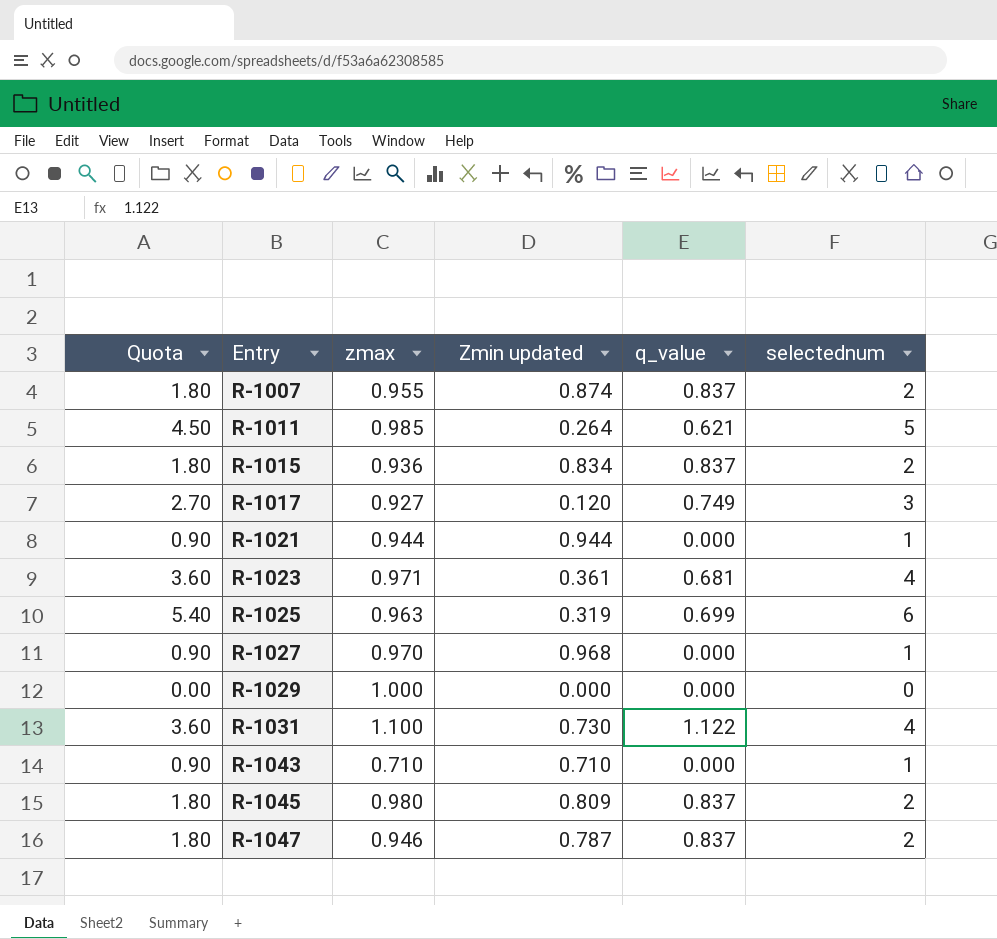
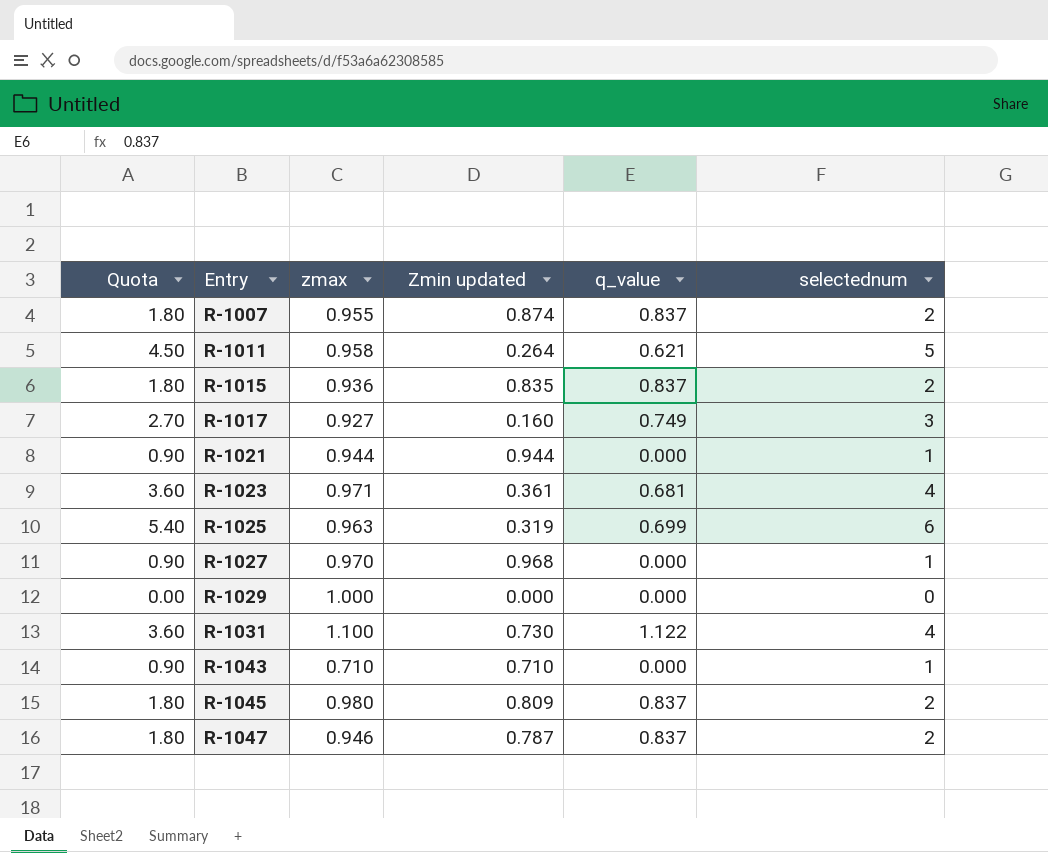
R-1011 | zmax: 0.985 -> 0.958
R-1015 | Zmin updated: 0.834 -> 0.835
R-1017 | Zmin updated: 0.120 -> 0.160

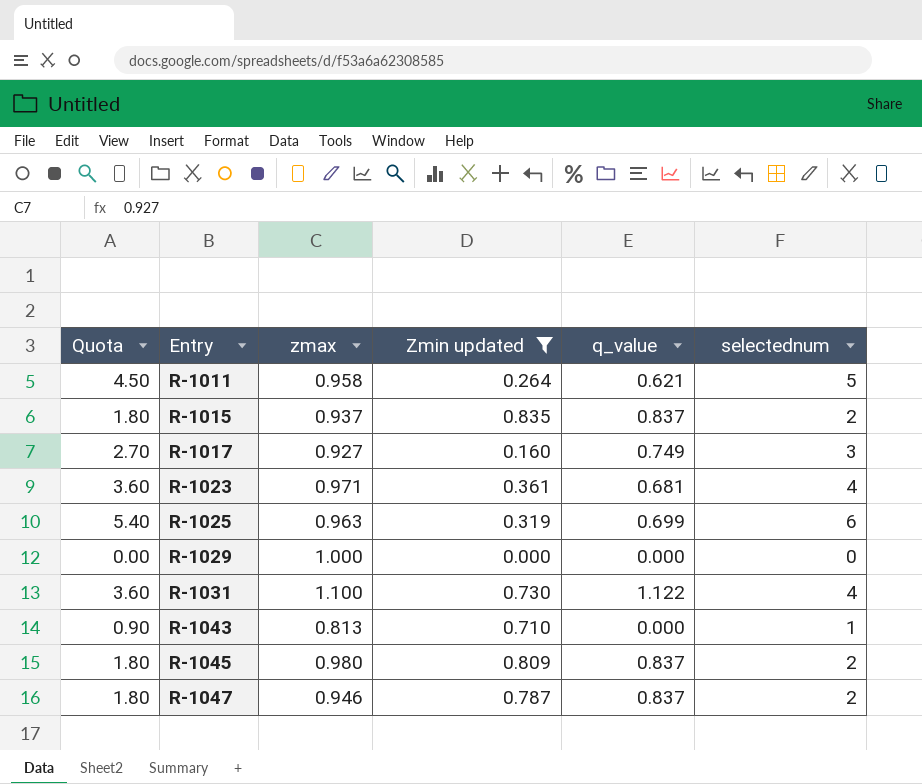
filter: none -> Zmin updated <= 0.835
R-1015 | zmax: 0.936 -> 0.937
R-1043 | zmax: 0.710 -> 0.813

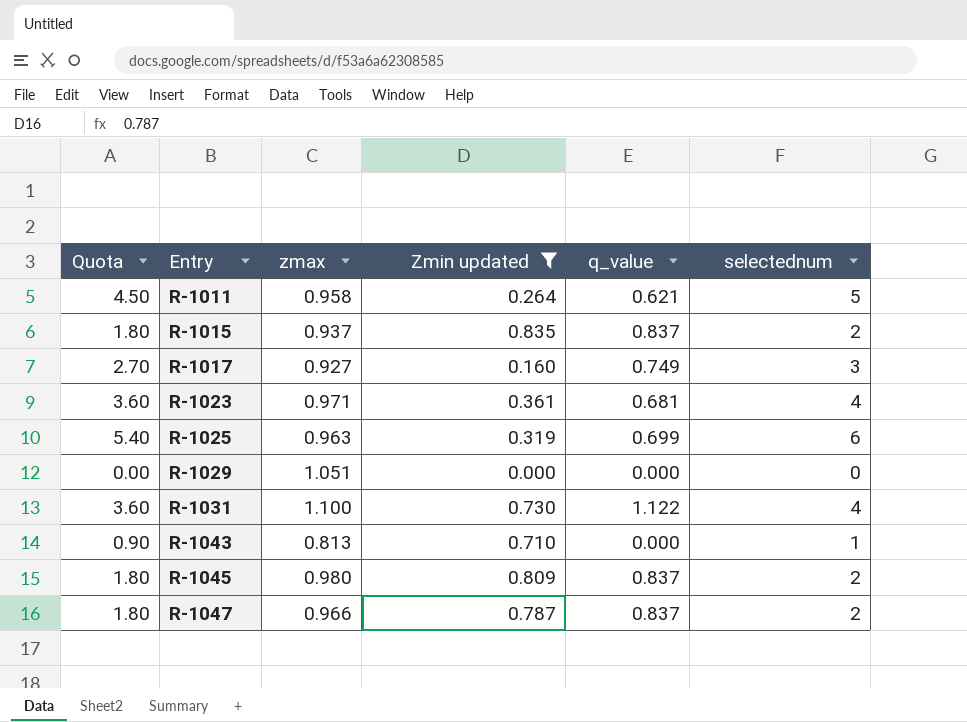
R-1029 | zmax: 1.000 -> 1.051
R-1047 | zmax: 0.946 -> 0.966

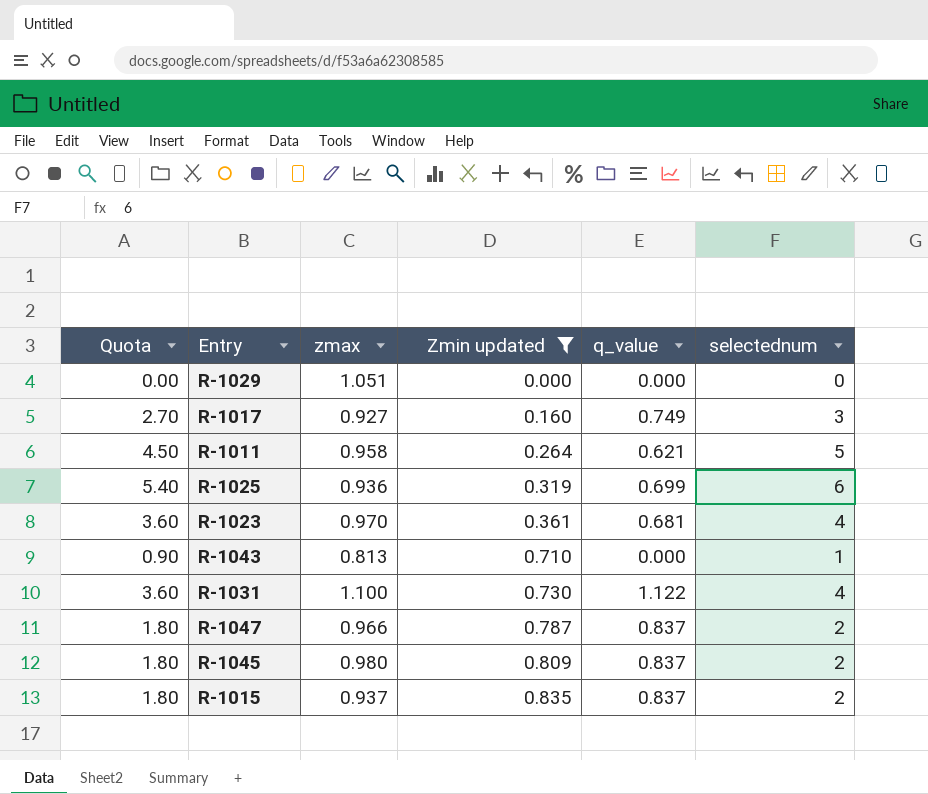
row order: Entry ascending -> Zmin updated ascending
R-1025 | zmax: 0.963 -> 0.936
R-1023 | zmax: 0.971 -> 0.970

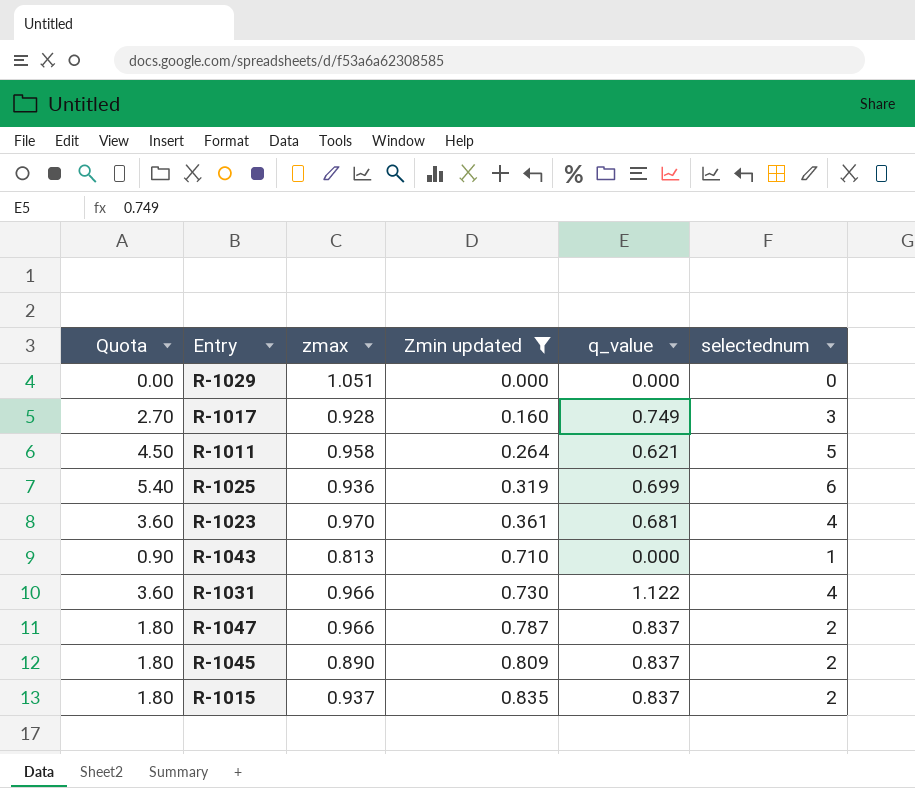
R-1017 | zmax: 0.927 -> 0.928
R-1031 | zmax: 1.100 -> 0.966
R-1045 | zmax: 0.980 -> 0.890

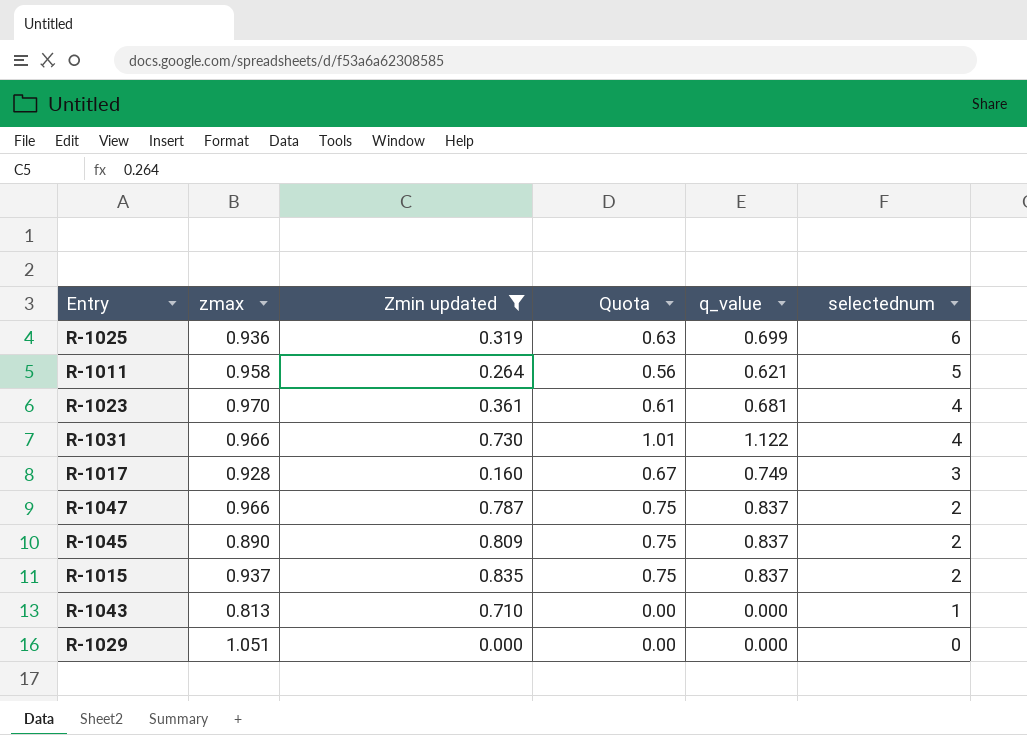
row order: Zmin updated ascending -> selectednum descending
column Quota | formula: [selectednum] * 0.9 -> [q_value] * 0.9
column Quota | position: 1 -> 4

